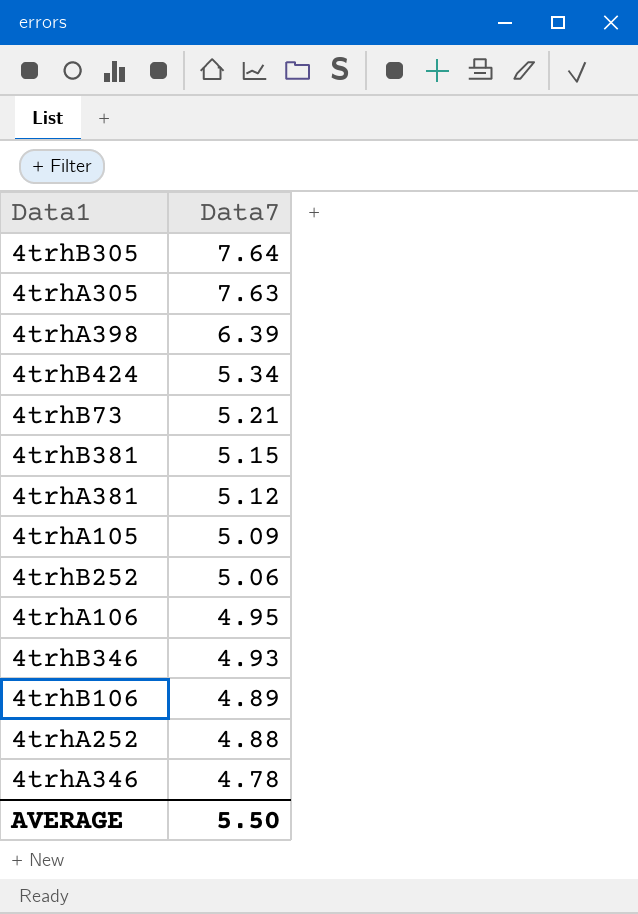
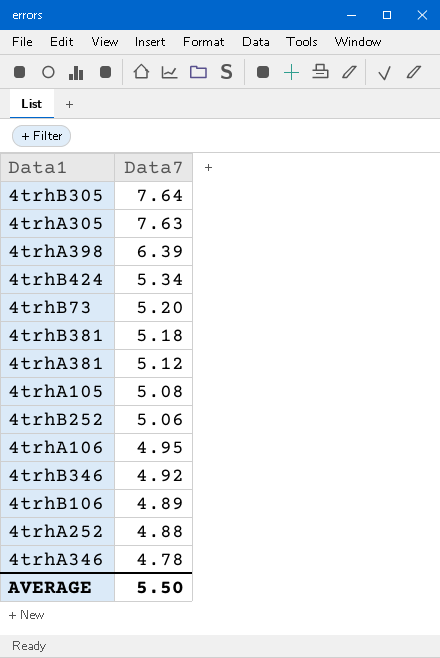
4trhB73 | Data7: 5.21 -> 5.20
4trhB381 | Data7: 5.15 -> 5.18
4trhA105 | Data7: 5.09 -> 5.08
4trhB346 | Data7: 4.93 -> 4.92

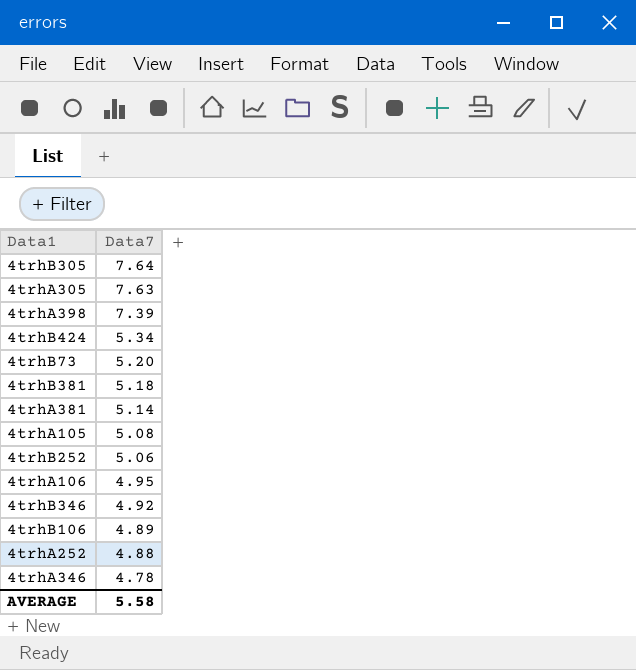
4trhA398 | Data7: 6.39 -> 7.39
4trhA381 | Data7: 5.12 -> 5.14
AVERAGE | Data7: 5.50 -> 5.58

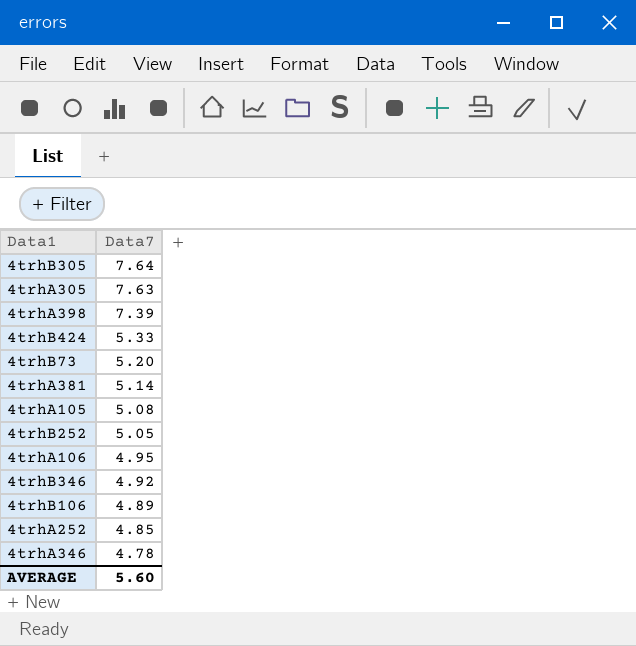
row 4trhB381: 5.18 -> none
4trhB424 | Data7: 5.34 -> 5.33
4trhB252 | Data7: 5.06 -> 5.05
4trhA252 | Data7: 4.88 -> 4.85
AVERAGE | Data7: 5.58 -> 5.60

